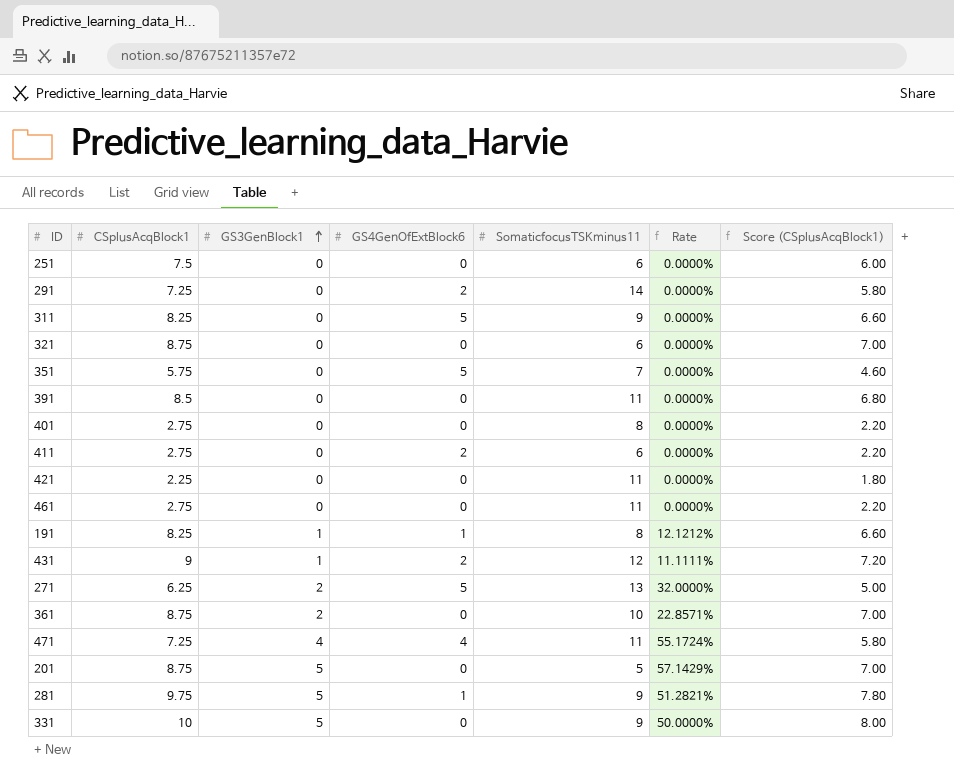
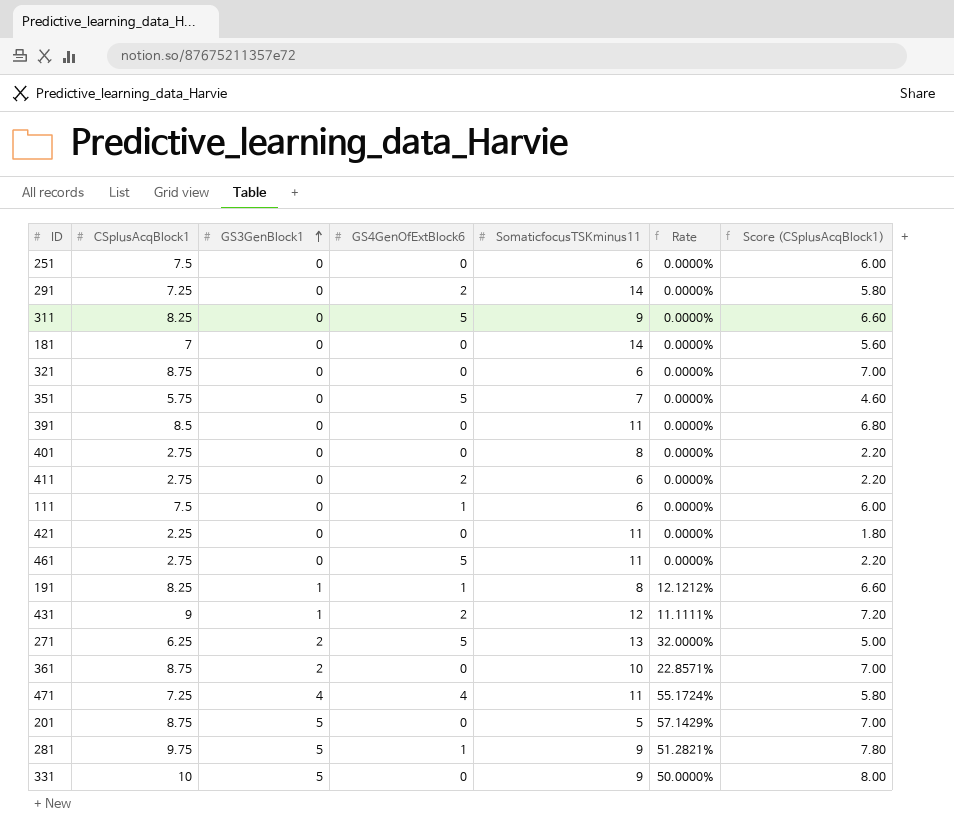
row 181: none -> 7 | 0 | 0 | 14 | 0.0000% | 5.60
row 111: none -> 7.5 | 0 | 1 | 6 | 0.0000% | 6.00
461 | GS4GenOfExtBlock6: 0 -> 5

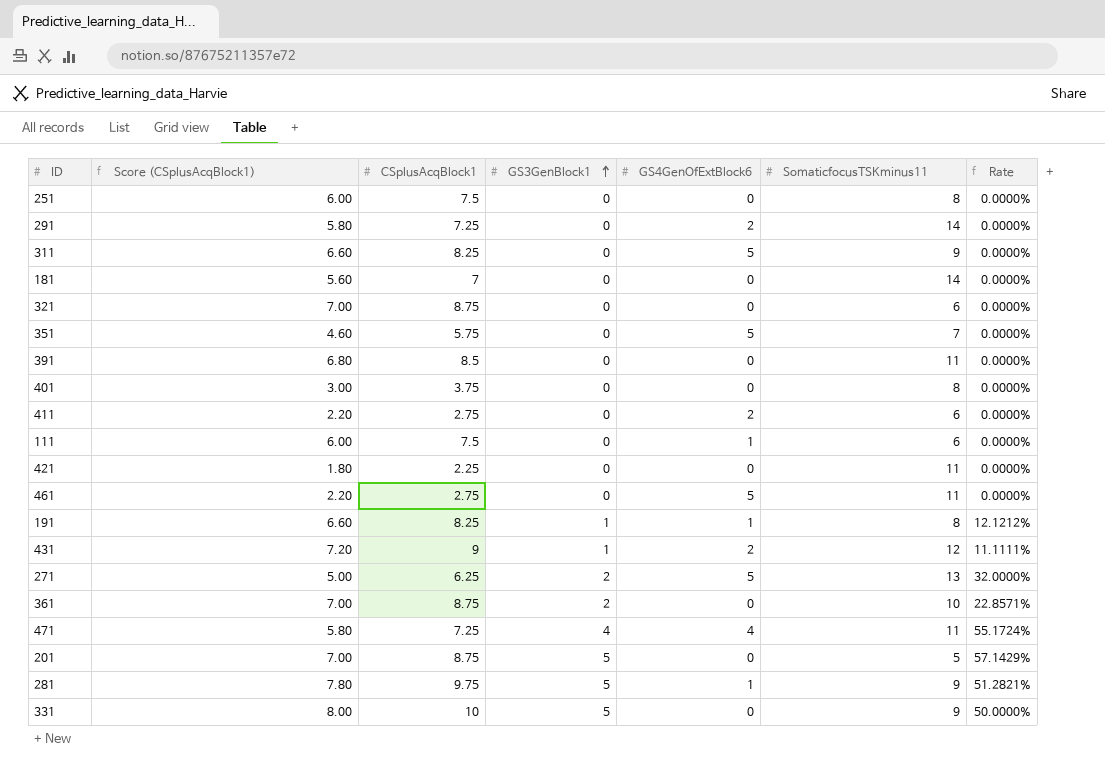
column Score (CSplusAcqBlock1) | position: 7 -> 2
251 | SomaticfocusTSKminus11: 6 -> 8
401 | Score (CSplusAcqBlock1): 2.20 -> 3.00
401 | CSplusAcqBlock1: 2.75 -> 3.75

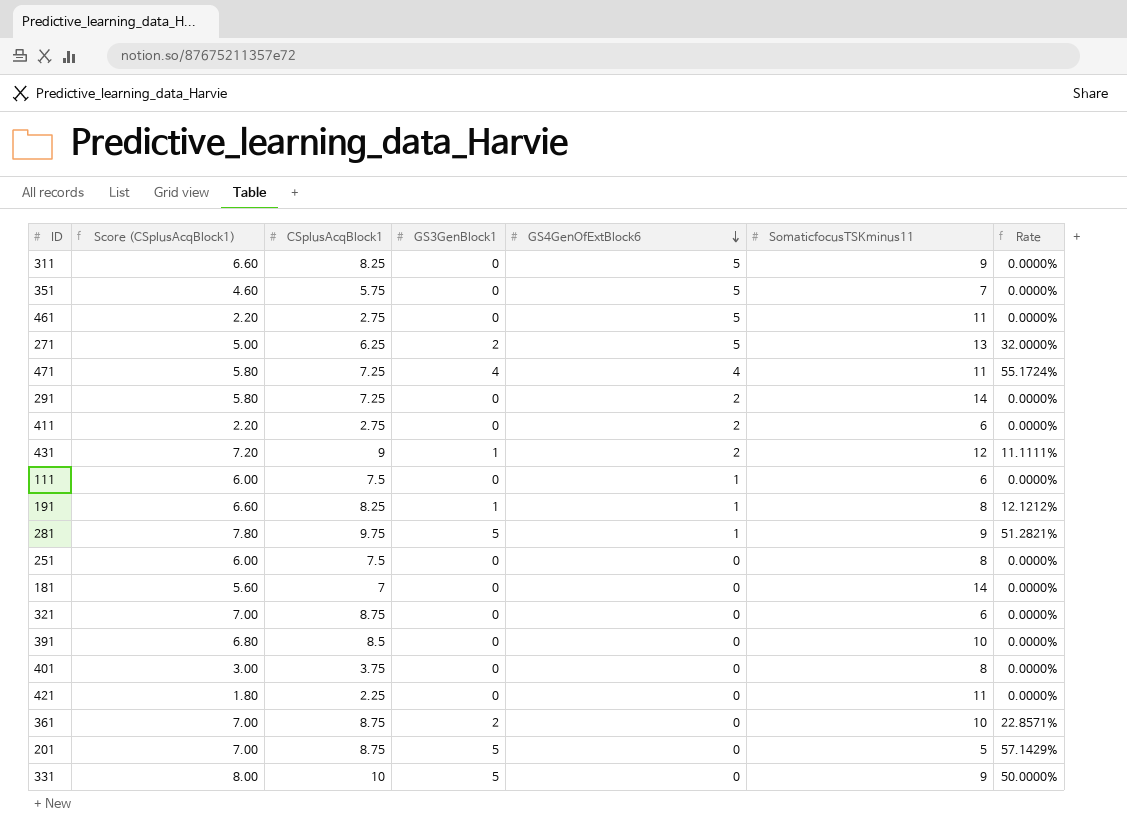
row order: GS3GenBlock1 ascending -> GS4GenOfExtBlock6 descending
391 | SomaticfocusTSKminus11: 11 -> 10

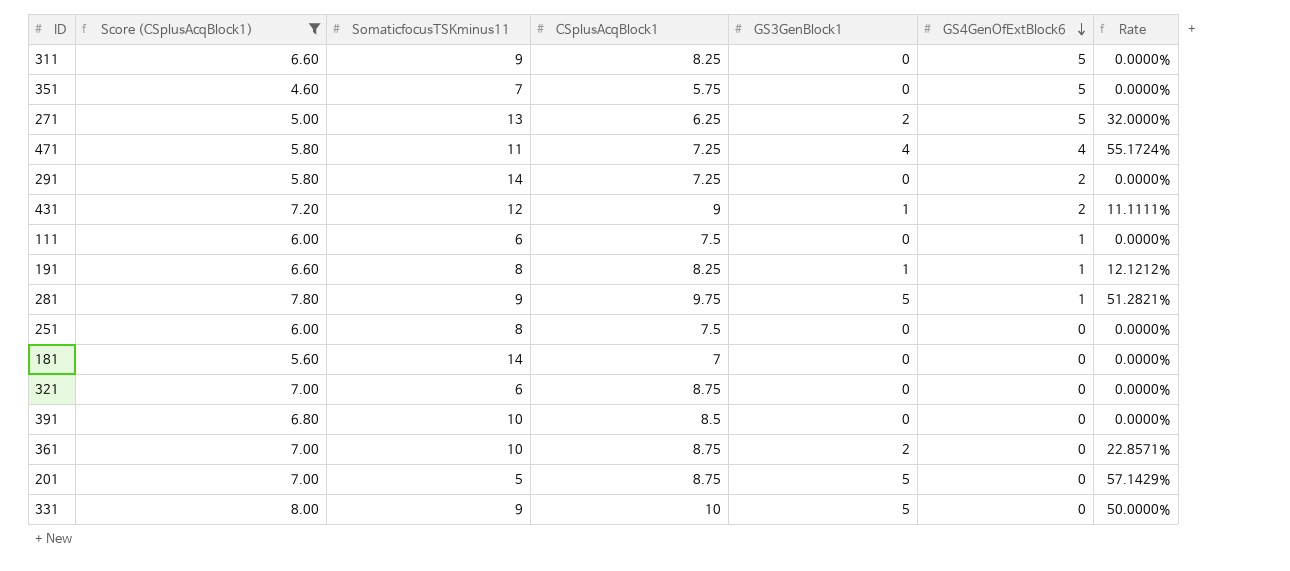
filter: none -> Score (CSplusAcqBlock1) >= 4.60
column SomaticfocusTSKminus11 | position: 6 -> 3

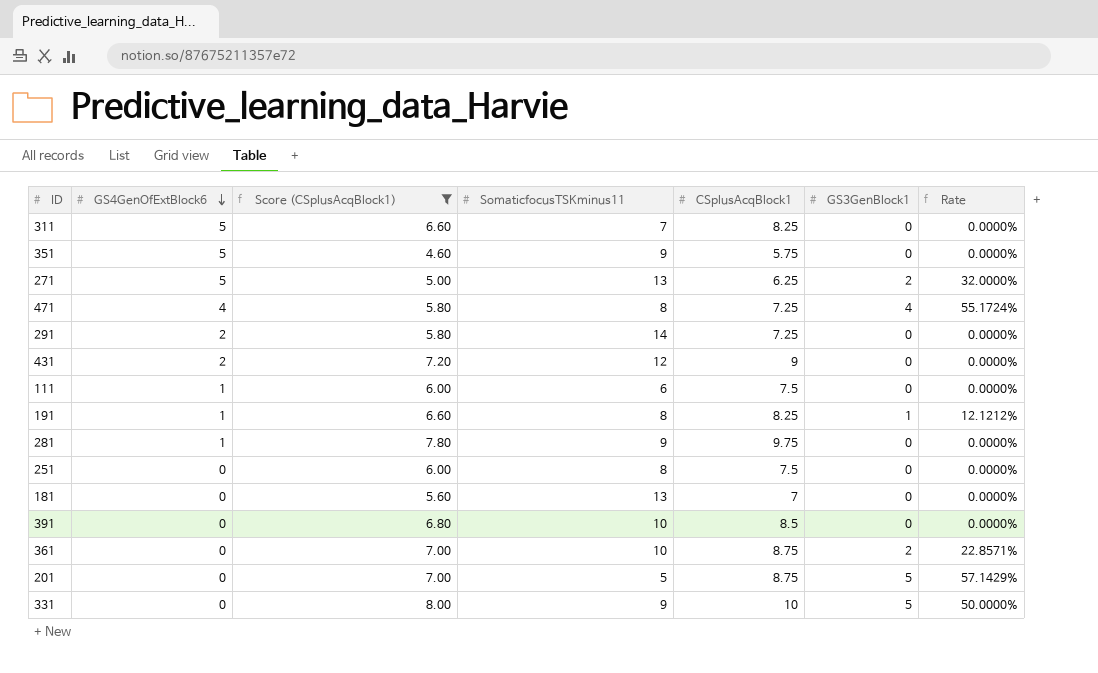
column GS4GenOfExtBlock6 | position: 6 -> 2
row 321: 7.00 | 6 | 8.75 | 0 | 0 | 0.0000% -> none
311 | SomaticfocusTSKminus11: 9 -> 7
351 | SomaticfocusTSKminus11: 7 -> 9
471 | SomaticfocusTSKminus11: 11 -> 8
431 | GS3GenBlock1: 1 -> 0
431 | Rate: 11.1111% -> 0.0000%
281 | GS3GenBlock1: 5 -> 0
281 | Rate: 51.2821% -> 0.0000%
181 | SomaticfocusTSKminus11: 14 -> 13

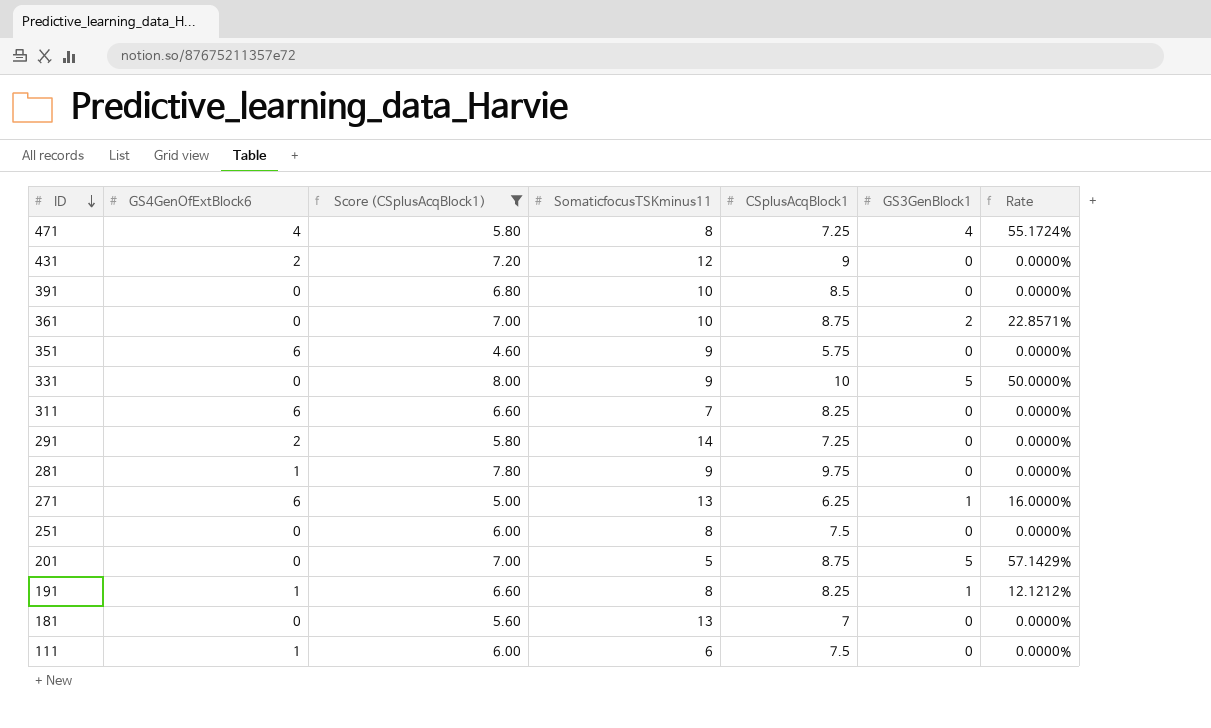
row order: GS4GenOfExtBlock6 descending -> ID descending
351 | GS4GenOfExtBlock6: 5 -> 6
311 | GS4GenOfExtBlock6: 5 -> 6
271 | GS4GenOfExtBlock6: 5 -> 6
271 | GS3GenBlock1: 2 -> 1
271 | Rate: 32.0000% -> 16.0000%

